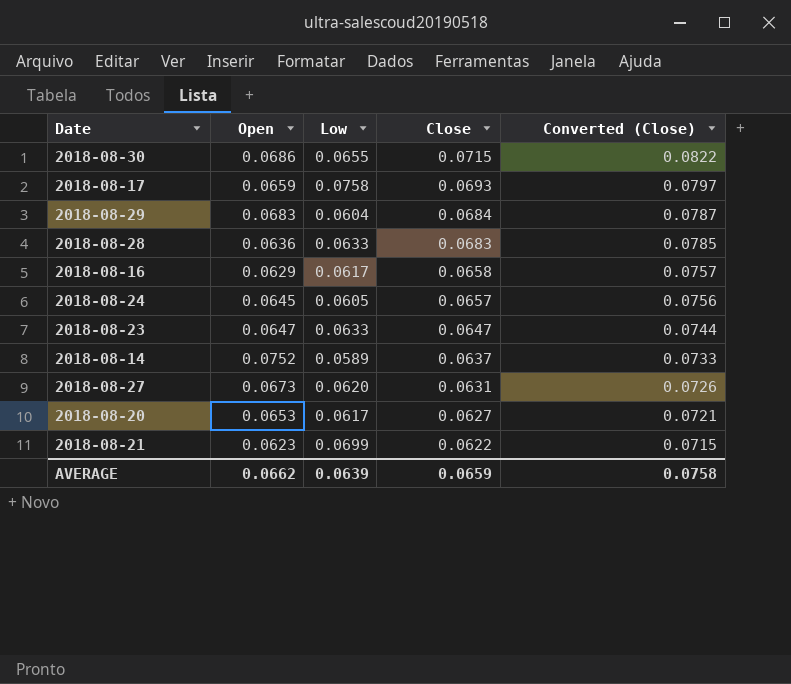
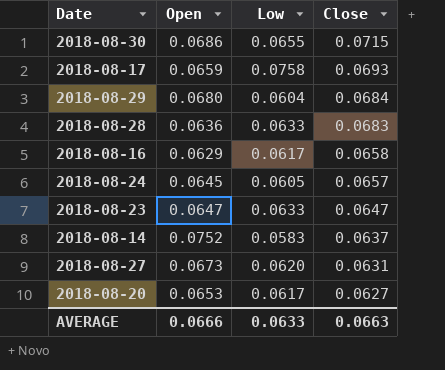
column Converted (Close) | formula: [Close] * 1.15 -> none
row 2018-08-21: 0.0623 | 0.0699 | 0.0622 | 0.0715 -> none
2018-08-29 | Open: 0.0683 -> 0.0680
2018-08-14 | Low: 0.0589 -> 0.0583
AVERAGE | Open: 0.0662 -> 0.0666
AVERAGE | Low: 0.0639 -> 0.0633
AVERAGE | Close: 0.0659 -> 0.0663

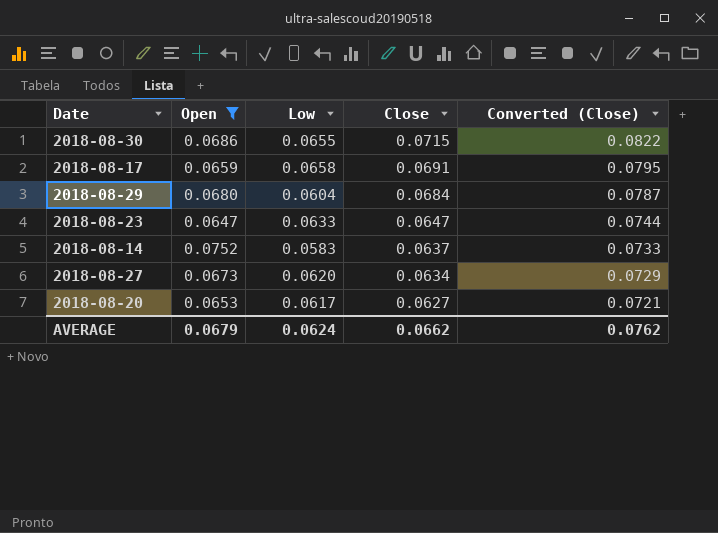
filter: none -> Open >= 0.0647
column Converted (Close) | formula: none -> [Close] * 1.15
2018-08-17 | Low: 0.0758 -> 0.0658
2018-08-17 | Close: 0.0693 -> 0.0691
2018-08-27 | Close: 0.0631 -> 0.0634
AVERAGE | Open: 0.0666 -> 0.0679
AVERAGE | Low: 0.0633 -> 0.0624
AVERAGE | Close: 0.0663 -> 0.0662

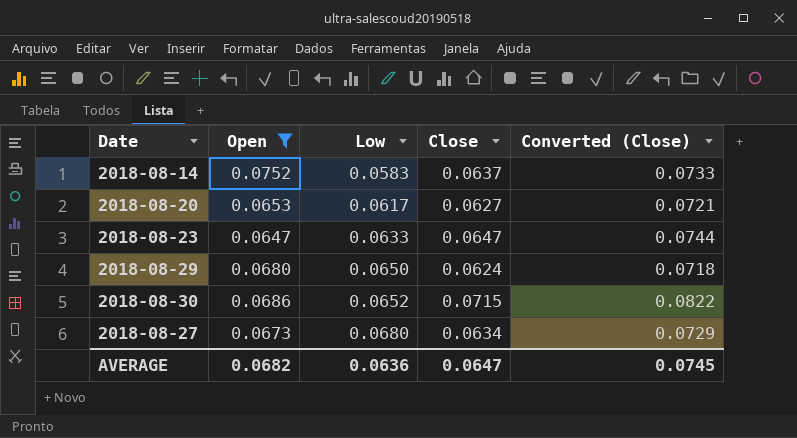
row order: Close descending -> Low ascending
row 2018-08-17: 0.0659 | 0.0658 | 0.0691 | 0.0795 -> none
2018-08-29 | Low: 0.0604 -> 0.0650
2018-08-29 | Close: 0.0684 -> 0.0624
2018-08-29 | Converted (Close): 0.0787 -> 0.0718
2018-08-30 | Low: 0.0655 -> 0.0652
2018-08-27 | Low: 0.0620 -> 0.0680
AVERAGE | Open: 0.0679 -> 0.0682
AVERAGE | Low: 0.0624 -> 0.0636
AVERAGE | Close: 0.0662 -> 0.0647
AVERAGE | Converted (Close): 0.0762 -> 0.0745

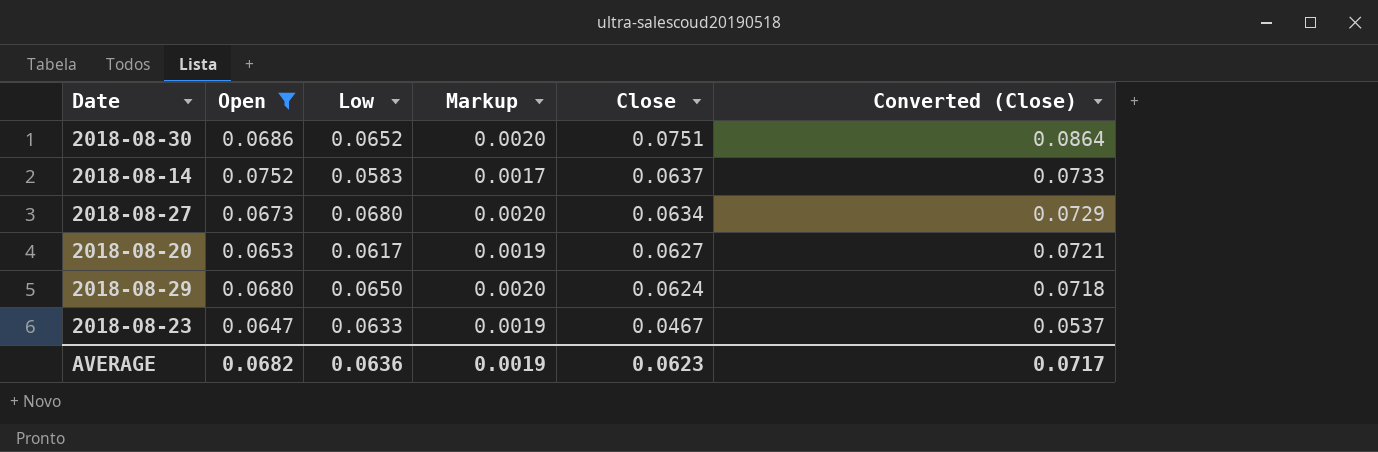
row order: Low ascending -> Close descending
column Markup | formula: none -> [Low] * 0.03
2018-08-30 | Close: 0.0715 -> 0.0751
2018-08-30 | Converted (Close): 0.0822 -> 0.0864
2018-08-23 | Close: 0.0647 -> 0.0467
2018-08-23 | Converted (Close): 0.0744 -> 0.0537
AVERAGE | Close: 0.0647 -> 0.0623
AVERAGE | Converted (Close): 0.0745 -> 0.0717

